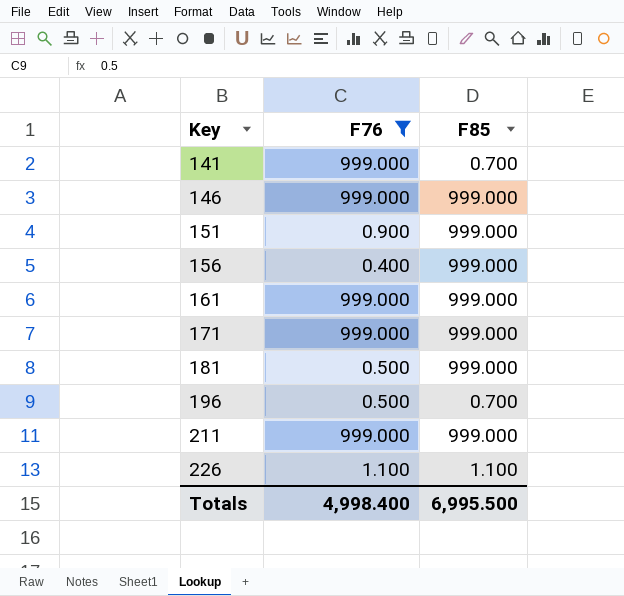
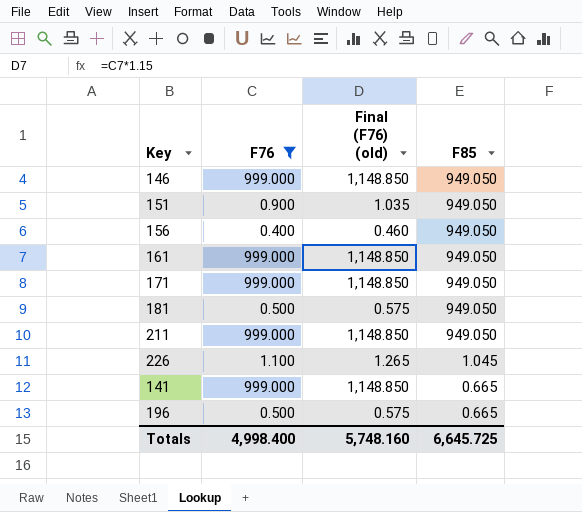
row order: Key ascending -> F85 descending
column Final (F76) (old) | formula: none -> [F76] * 1.15
146 | F85: 999.000 -> 949.050
151 | F85: 999.000 -> 949.050
156 | F85: 999.000 -> 949.050
161 | F85: 999.000 -> 949.050
171 | F85: 999.000 -> 949.050
181 | F85: 999.000 -> 949.050
211 | F85: 999.000 -> 949.050
226 | F85: 1.100 -> 1.045
141 | F85: 0.700 -> 0.665
196 | F85: 0.700 -> 0.665
Totals | F85: 6,995.500 -> 6,645.725

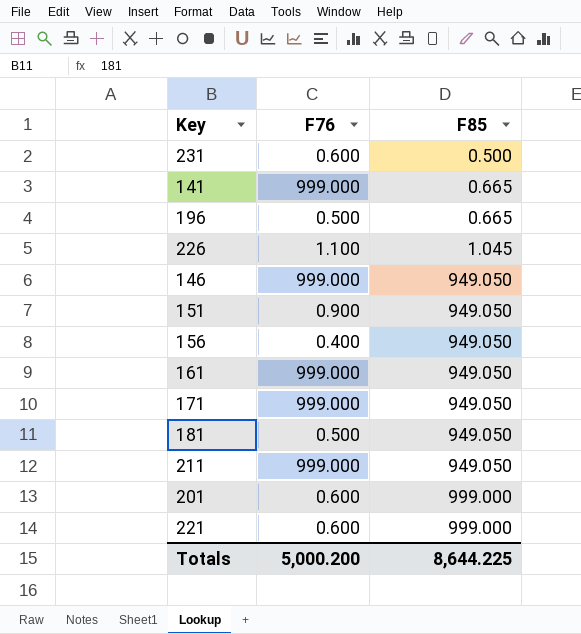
filter: F76 != 0.600 -> none
row order: F85 descending -> F85 ascending
column Final (F76) (old) | formula: [F76] * 1.15 -> none
Totals | F76: 4,998.400 -> 5,000.200
Totals | F85: 6,645.725 -> 8,644.225

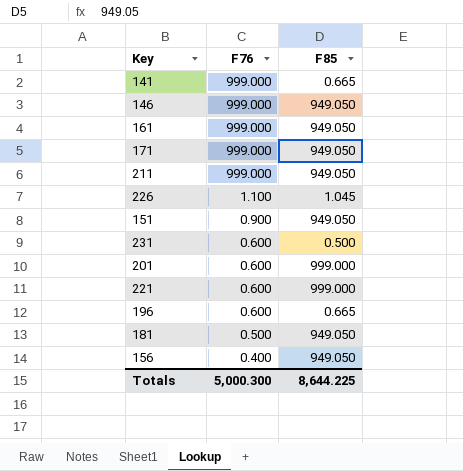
row order: F85 ascending -> F76 descending
196 | F76: 0.500 -> 0.600
Totals | F76: 5,000.200 -> 5,000.300

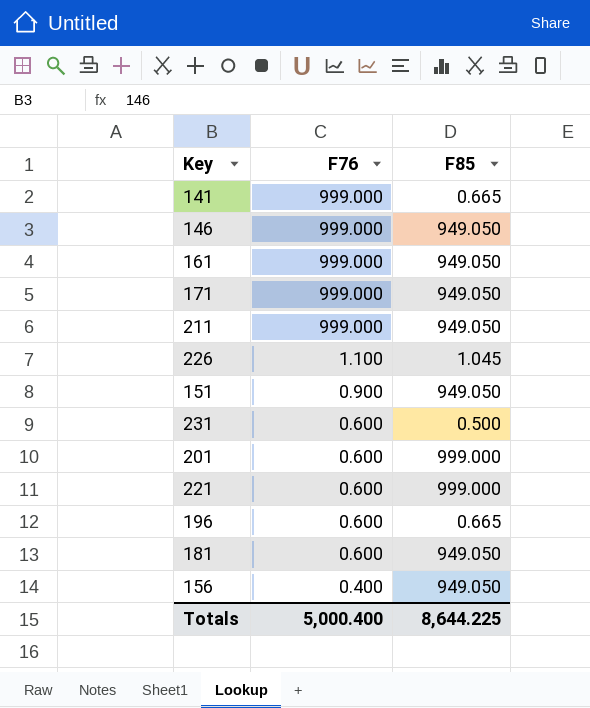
181 | F76: 0.500 -> 0.600
Totals | F76: 5,000.300 -> 5,000.400

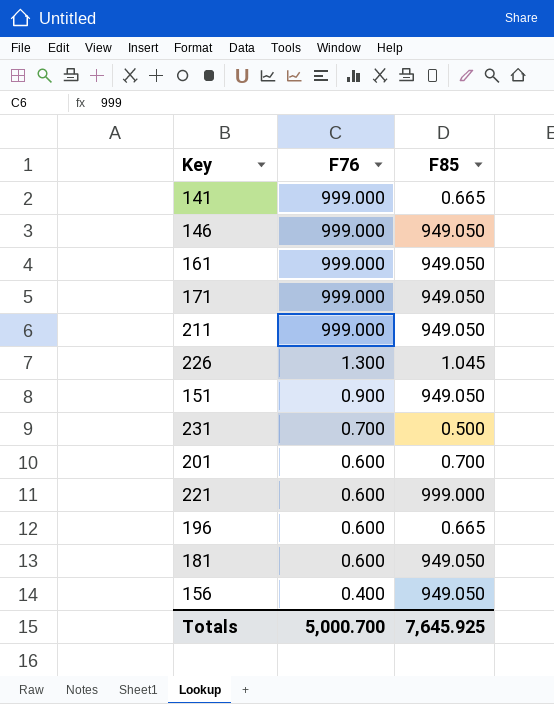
226 | F76: 1.100 -> 1.300
231 | F76: 0.600 -> 0.700
201 | F85: 999.000 -> 0.700
Totals | F76: 5,000.400 -> 5,000.700
Totals | F85: 8,644.225 -> 7,645.925

